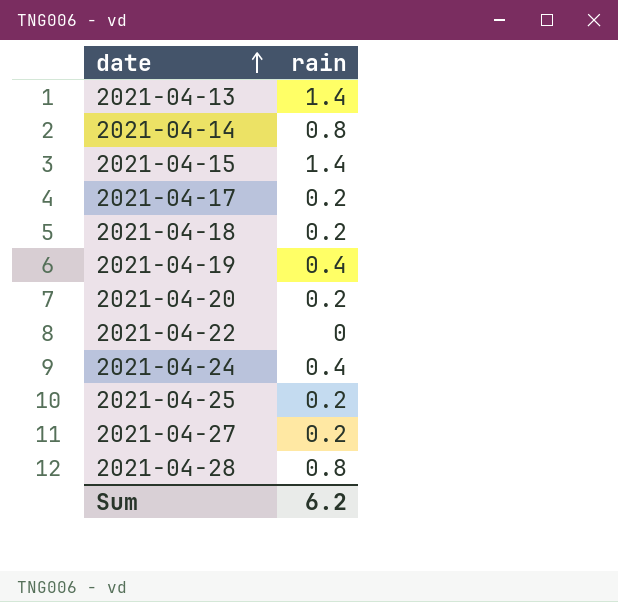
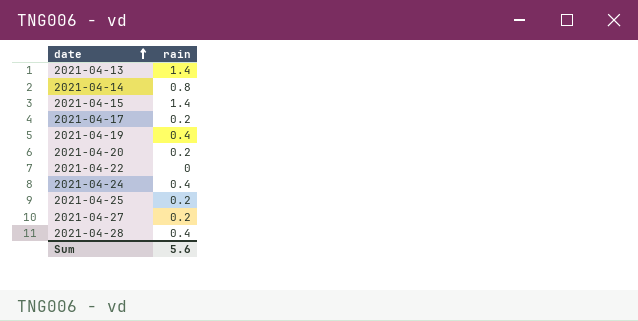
row 2021-04-18: 0.2 -> none
2021-04-28 | rain: 0.8 -> 0.4
Sum | rain: 6.2 -> 5.6

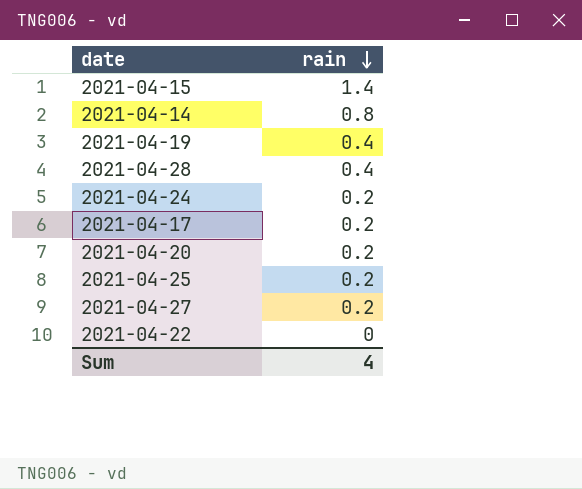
row order: date ascending -> rain descending
row 2021-04-13: 1.4 -> none
2021-04-24 | rain: 0.4 -> 0.2
Sum | rain: 5.6 -> 4

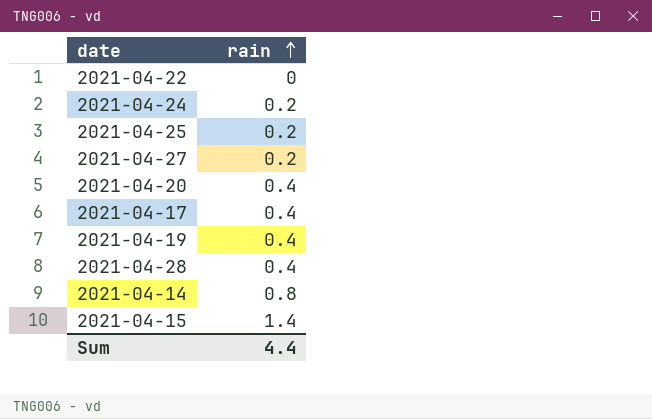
row order: rain descending -> rain ascending
2021-04-20 | rain: 0.2 -> 0.4
2021-04-17 | rain: 0.2 -> 0.4
Sum | rain: 4 -> 4.4

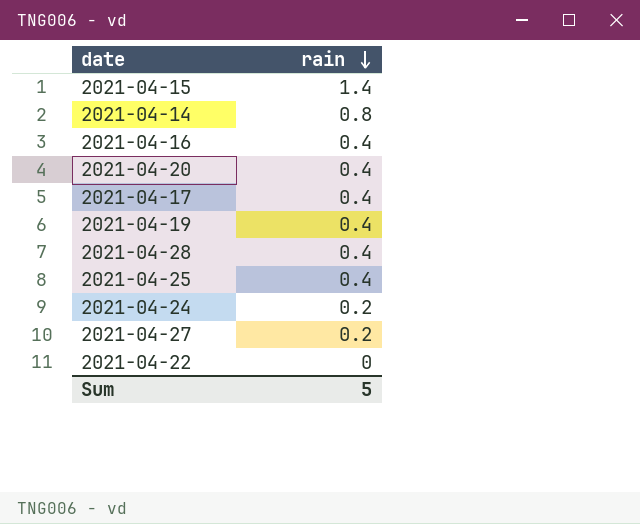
row order: rain ascending -> rain descending
row 2021-04-16: none -> 0.4
2021-04-25 | rain: 0.2 -> 0.4
Sum | rain: 4.4 -> 5

